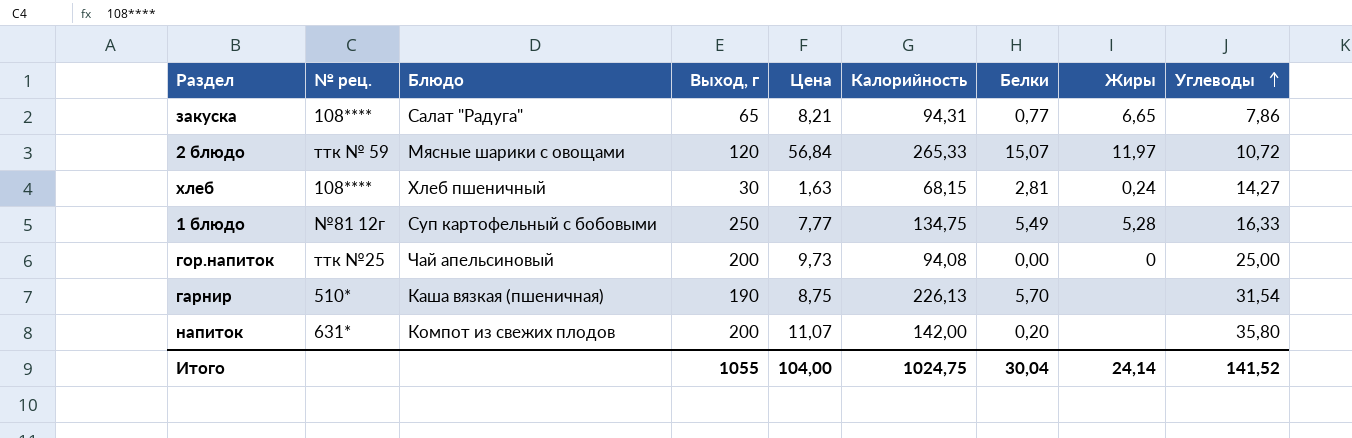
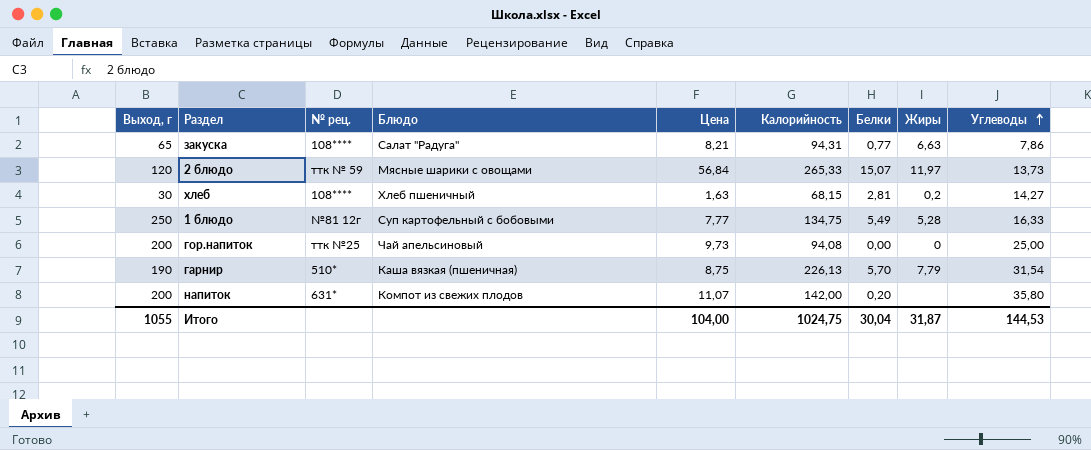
column Выход, г | position: 4 -> 1
закуска | Жиры: 6,65 -> 6,63
2 блюдо | Углеводы: 10,72 -> 13,73
хлеб | Жиры: 0,24 -> 0,2
гарнир | Жиры: none -> 7,79
Итого | Жиры: 24,14 -> 31,87
Итого | Углеводы: 141,52 -> 144,53

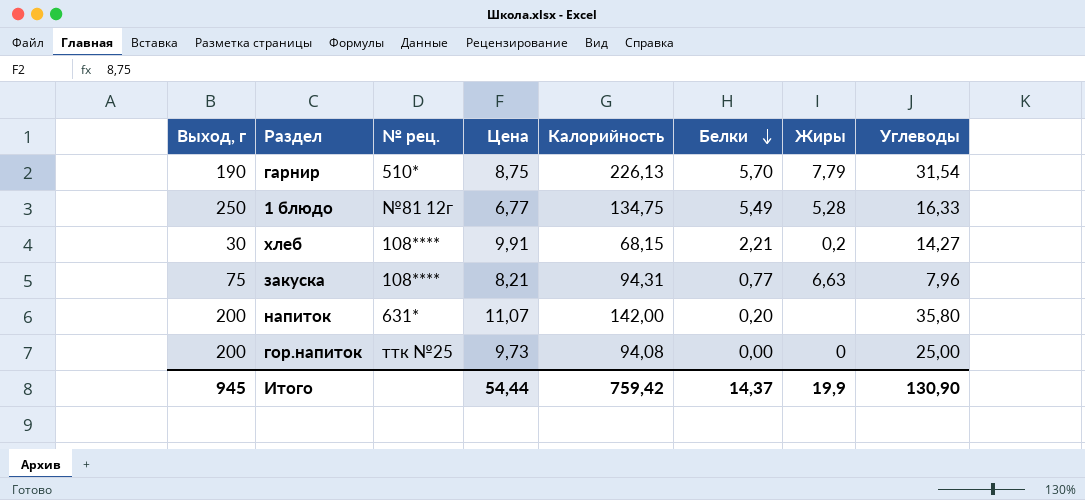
row order: Углеводы ascending -> Белки descending
column Блюдо | position: 4 -> none
row 2 блюдо: 120 | ттк № 59 | Мясные шарики с овощами | 56,84 | 265,33 | 15,07 | 11,97 | 13,73 -> none
1 блюдо | Цена: 7,77 -> 6,77
хлеб | Цена: 1,63 -> 9,91
хлеб | Белки: 2,81 -> 2,21
закуска | Выход, г: 65 -> 75
закуска | Углеводы: 7,86 -> 7,96
Итого | Выход, г: 1055 -> 945
Итого | Цена: 104,00 -> 54,44
Итого | Калорийность: 1024,75 -> 759,42
Итого | Белки: 30,04 -> 14,37
Итого | Жиры: 31,87 -> 19,9
Итого | Углеводы: 144,53 -> 130,90

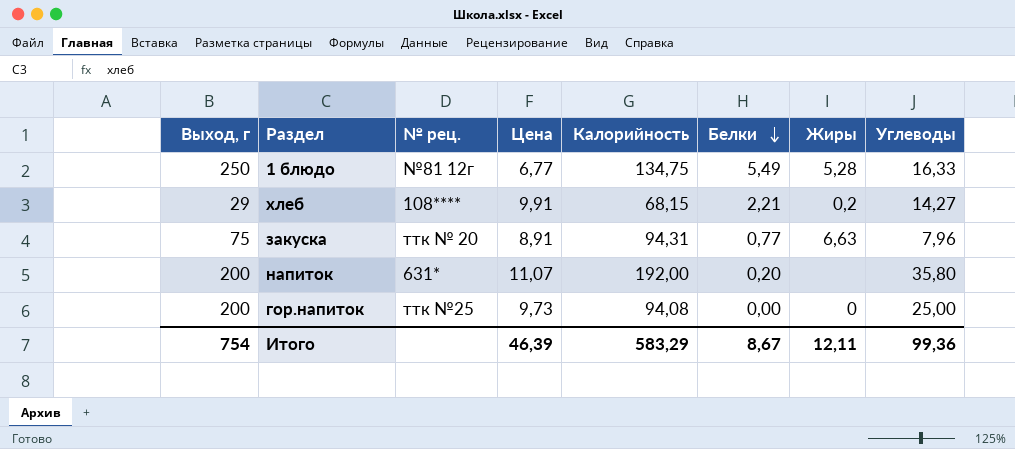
row гарнир: 190 | 510* | 8,75 | 226,13 | 5,70 | 7,79 | 31,54 -> none
хлеб | Выход, г: 30 -> 29
закуска | № рец.: 108**** -> ттк № 20
закуска | Цена: 8,21 -> 8,91
напиток | Калорийность: 142,00 -> 192,00
Итого | Выход, г: 945 -> 754
Итого | Цена: 54,44 -> 46,39
Итого | Калорийность: 759,42 -> 583,29
Итого | Белки: 14,37 -> 8,67
Итого | Жиры: 19,9 -> 12,11
Итого | Углеводы: 130,90 -> 99,36

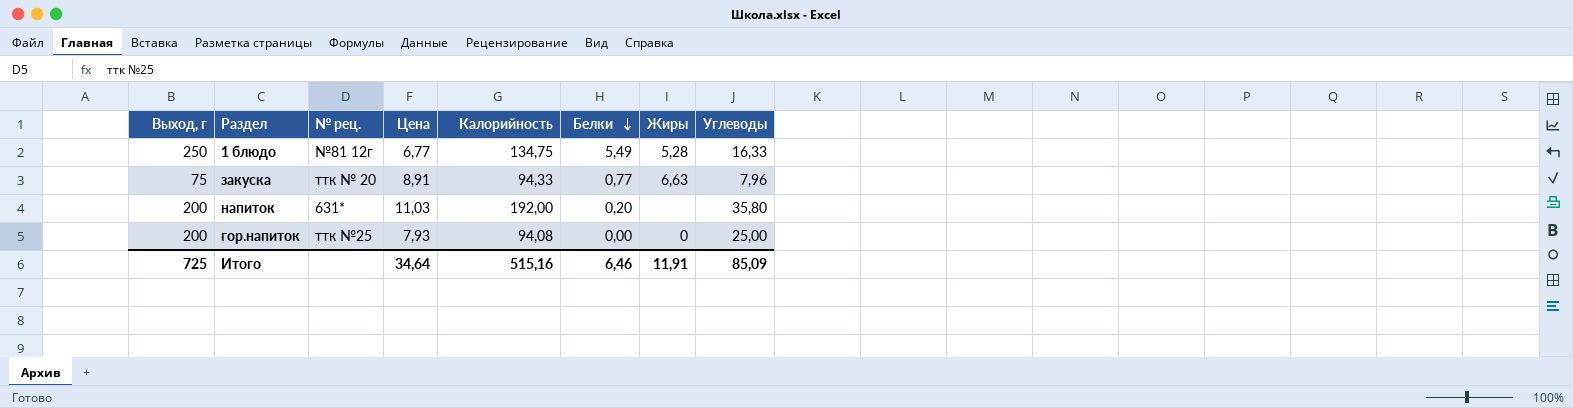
row хлеб: 29 | 108**** | 9,91 | 68,15 | 2,21 | 0,2 | 14,27 -> none
закуска | Калорийность: 94,31 -> 94,33
напиток | Цена: 11,07 -> 11,03
гор.напиток | Цена: 9,73 -> 7,93
Итого | Выход, г: 754 -> 725
Итого | Цена: 46,39 -> 34,64
Итого | Калорийность: 583,29 -> 515,16
Итого | Белки: 8,67 -> 6,46
Итого | Жиры: 12,11 -> 11,91
Итого | Углеводы: 99,36 -> 85,09

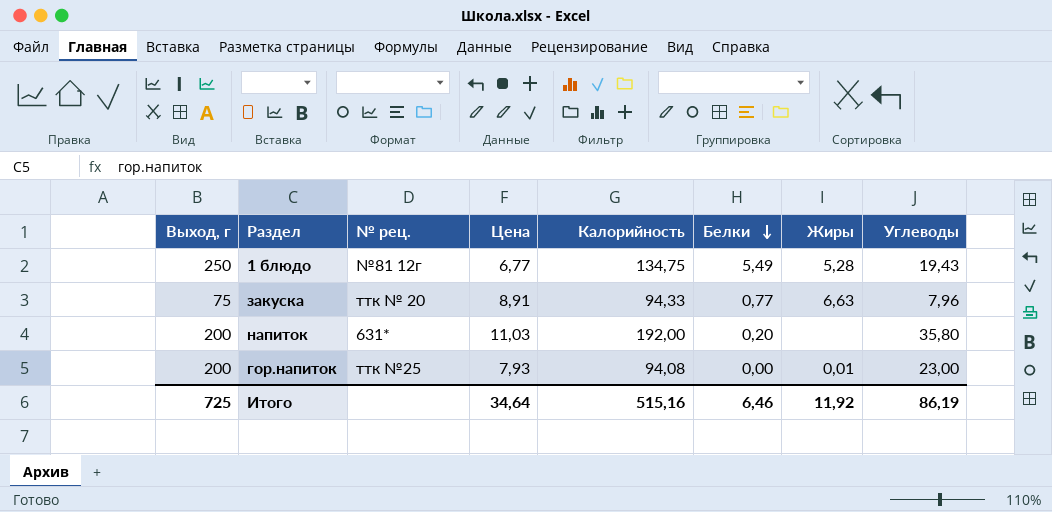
1 блюдо | Углеводы: 16,33 -> 19,43
гор.напиток | Жиры: 0 -> 0,01
гор.напиток | Углеводы: 25,00 -> 23,00
Итого | Жиры: 11,91 -> 11,92
Итого | Углеводы: 85,09 -> 86,19

